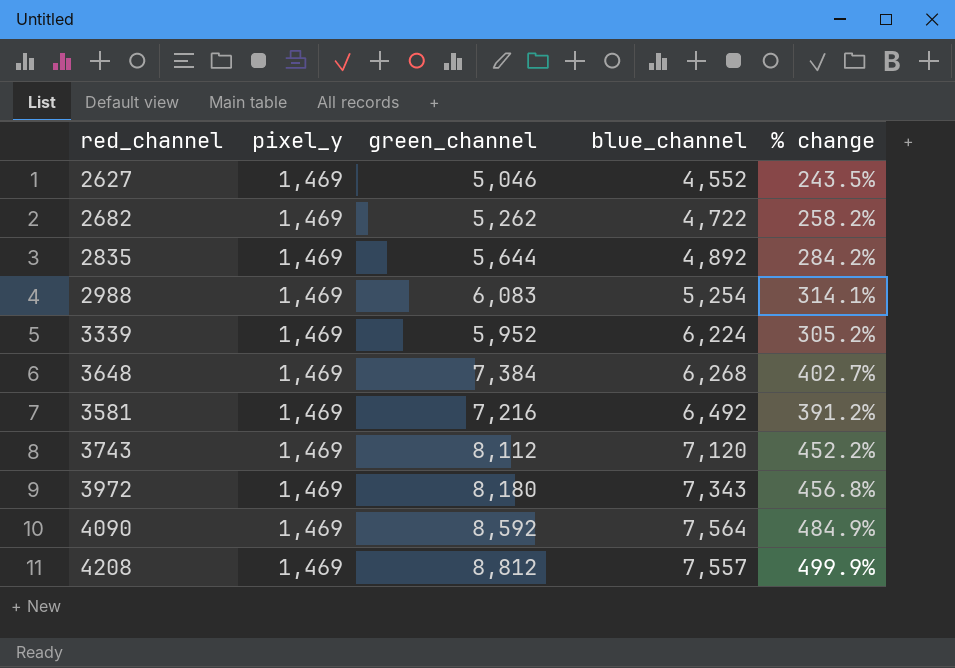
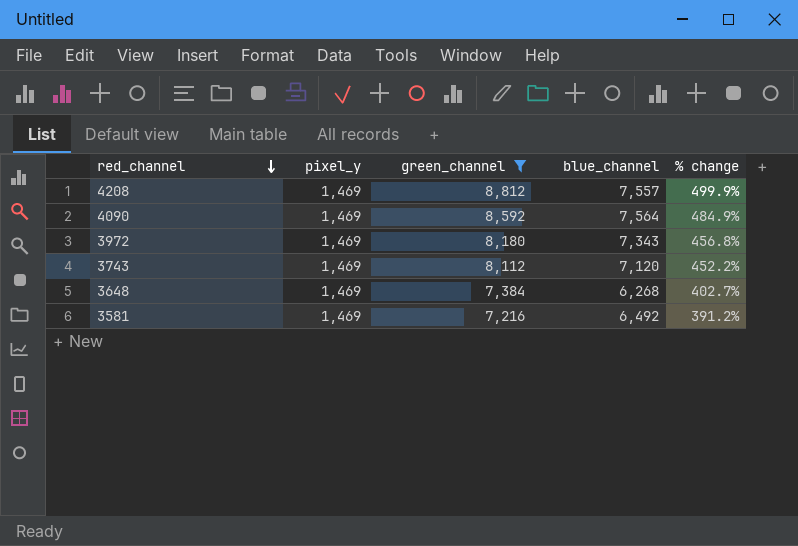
filter: none -> green_channel >= 7,216
row order: none -> red_channel descending

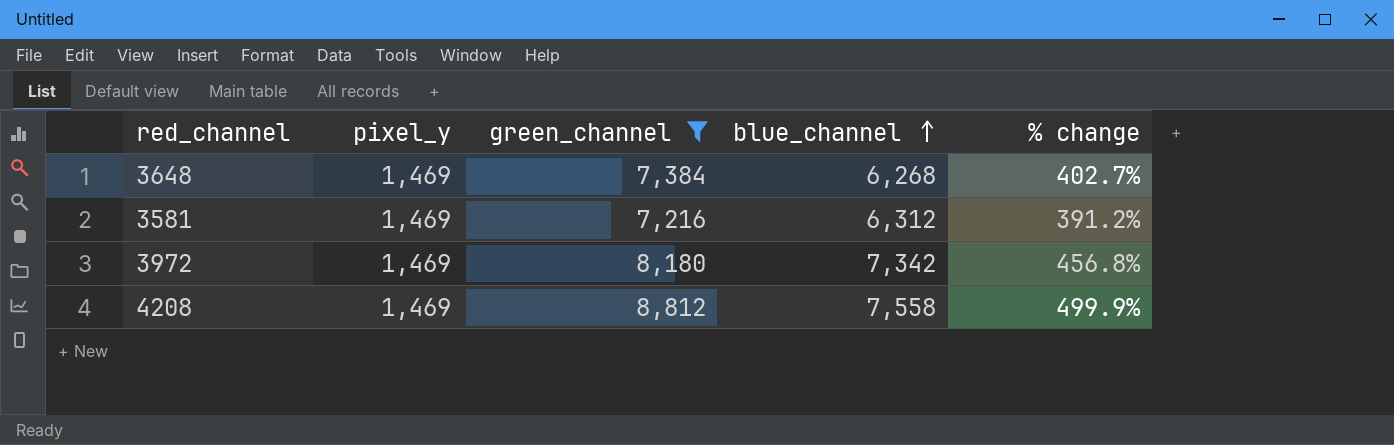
row order: red_channel descending -> blue_channel ascending
row 4090: 1,469 | 8,592 | 7,564 | 484.9% -> none
row 3743: 1,469 | 8,112 | 7,120 | 452.2% -> none
3581 | blue_channel: 6,492 -> 6,312
3972 | blue_channel: 7,343 -> 7,342
4208 | blue_channel: 7,557 -> 7,558

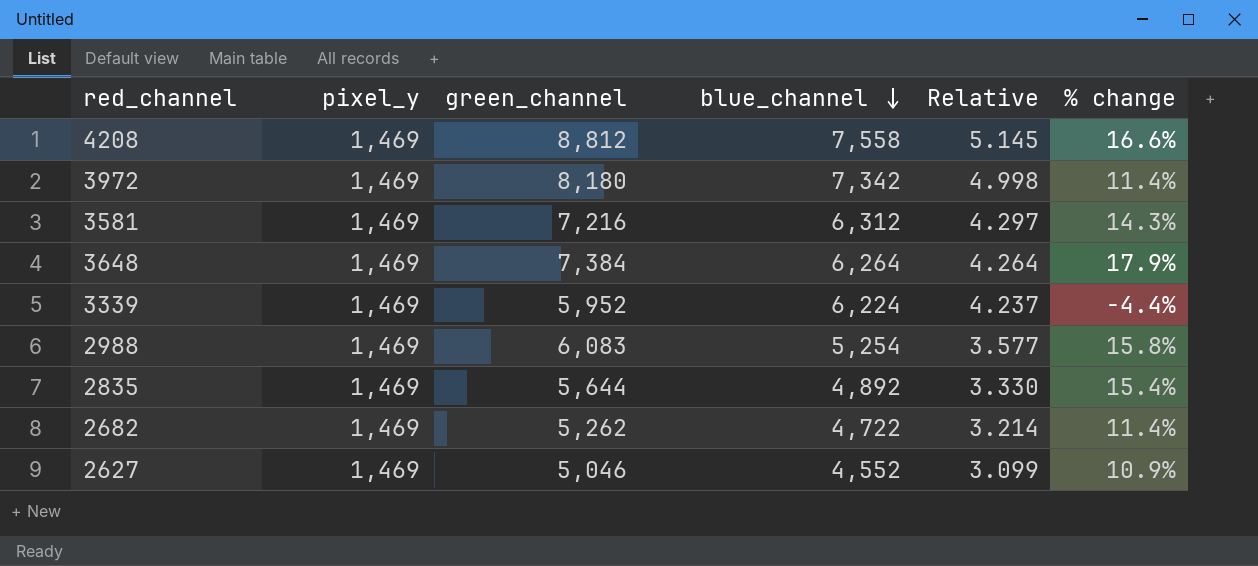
filter: green_channel >= 7,216 -> none
row order: blue_channel ascending -> blue_channel descending
column Relative | formula: none -> [blue_channel] / [pixel_y]
column % change | formula: ([green_channel] - [pixel_y]) / [pixel_y] -> ([green_channel] - [blue_channel]) / [blue_channel]
3648 | blue_channel: 6,268 -> 6,264

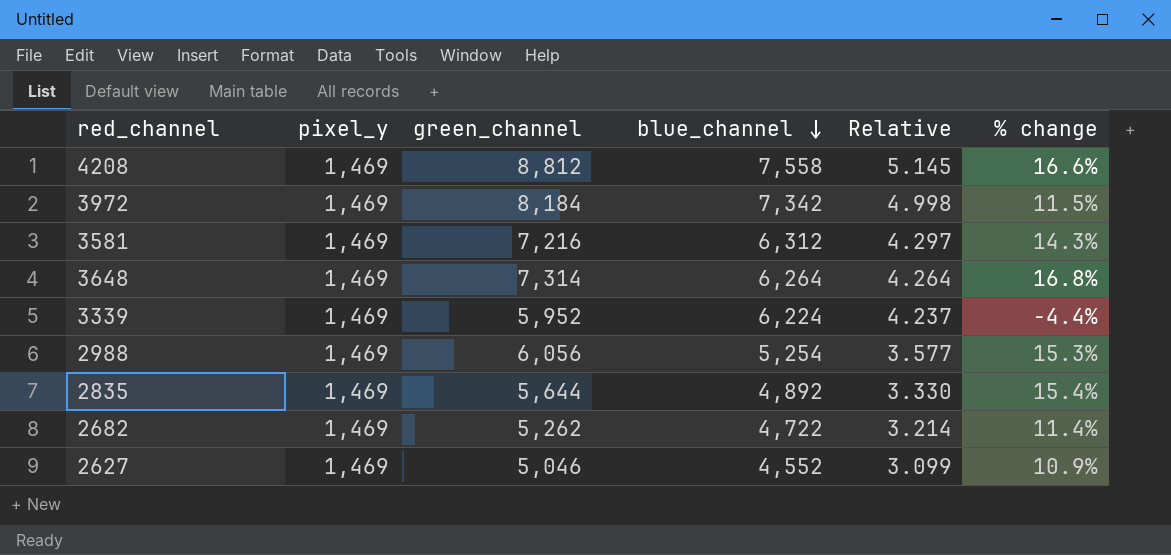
3972 | green_channel: 8,180 -> 8,184
3972 | % change: 11.4% -> 11.5%
3648 | green_channel: 7,384 -> 7,314
3648 | % change: 17.9% -> 16.8%
2988 | green_channel: 6,083 -> 6,056
2988 | % change: 15.8% -> 15.3%

